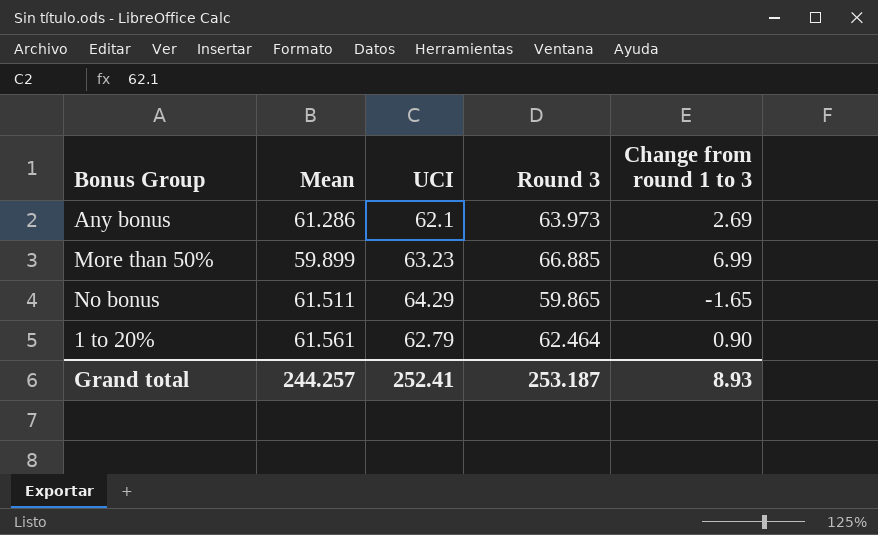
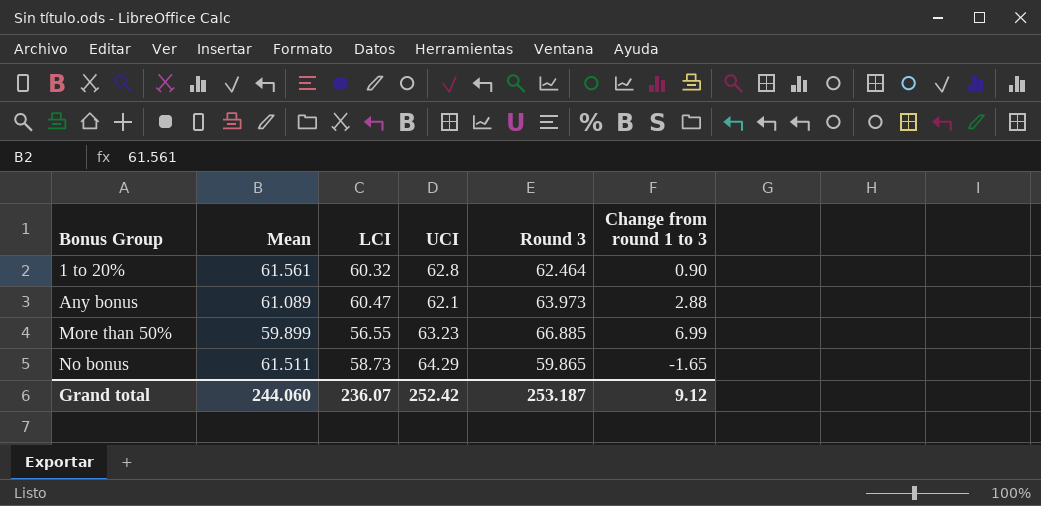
row order: none -> Bonus Group ascending
column LCI | position: none -> 3
1 to 20% | UCI: 62.79 -> 62.8
Any bonus | Mean: 61.286 -> 61.089
Any bonus | Change from round 1 to 3: 2.69 -> 2.88
Grand total | Mean: 244.257 -> 244.060
Grand total | UCI: 252.41 -> 252.42
Grand total | Change from round 1 to 3: 8.93 -> 9.12

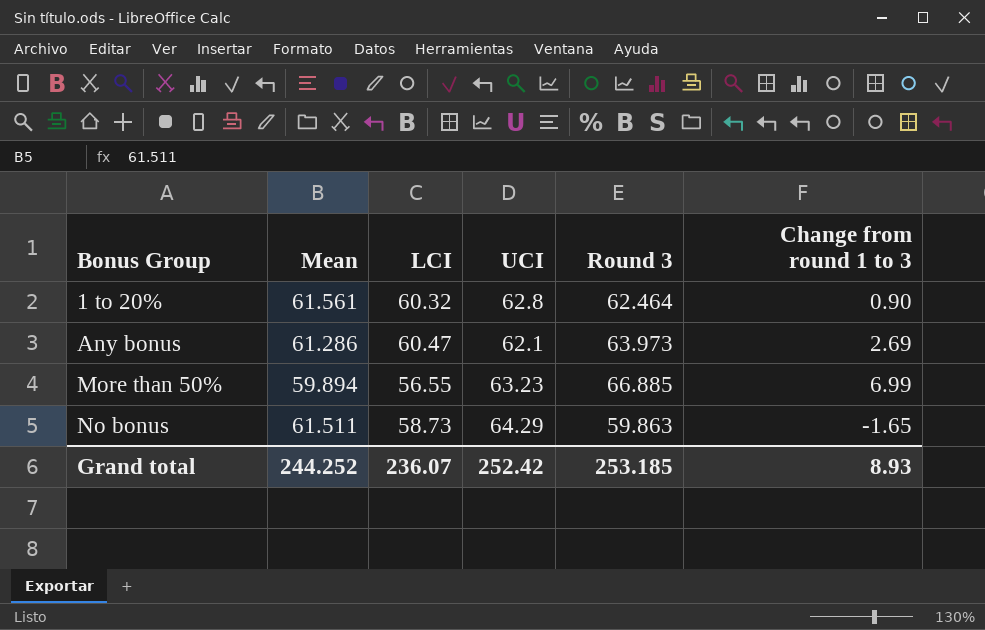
Any bonus | Mean: 61.089 -> 61.286
Any bonus | Change from round 1 to 3: 2.88 -> 2.69
More than 50% | Mean: 59.899 -> 59.894
No bonus | Round 3: 59.865 -> 59.863
Grand total | Mean: 244.060 -> 244.252
Grand total | Round 3: 253.187 -> 253.185
Grand total | Change from round 1 to 3: 9.12 -> 8.93

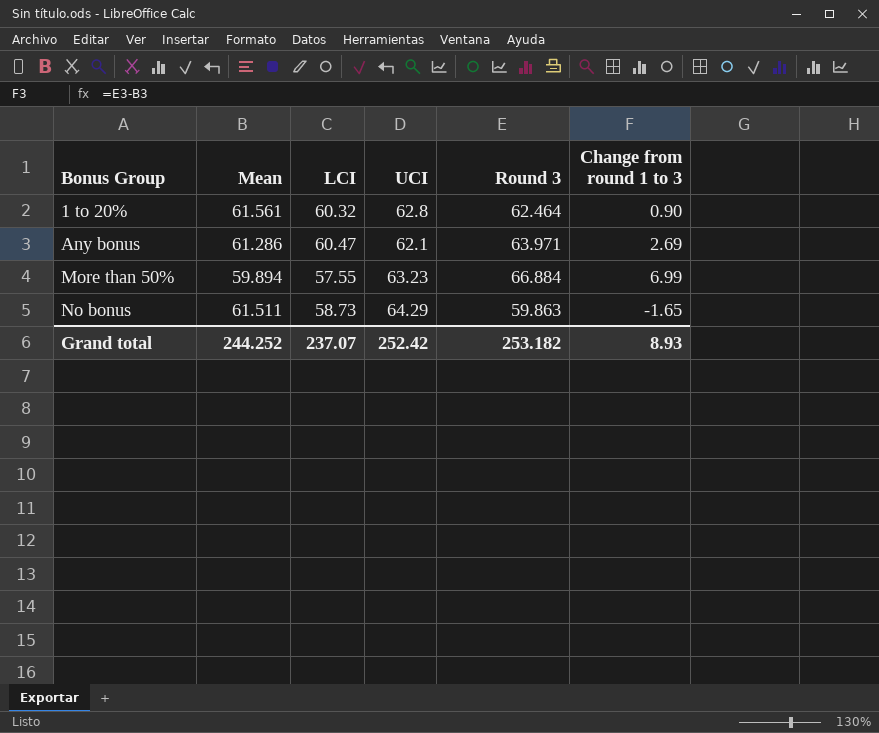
Any bonus | Round 3: 63.973 -> 63.971
More than 50% | LCI: 56.55 -> 57.55
More than 50% | Round 3: 66.885 -> 66.884
Grand total | LCI: 236.07 -> 237.07
Grand total | Round 3: 253.185 -> 253.182

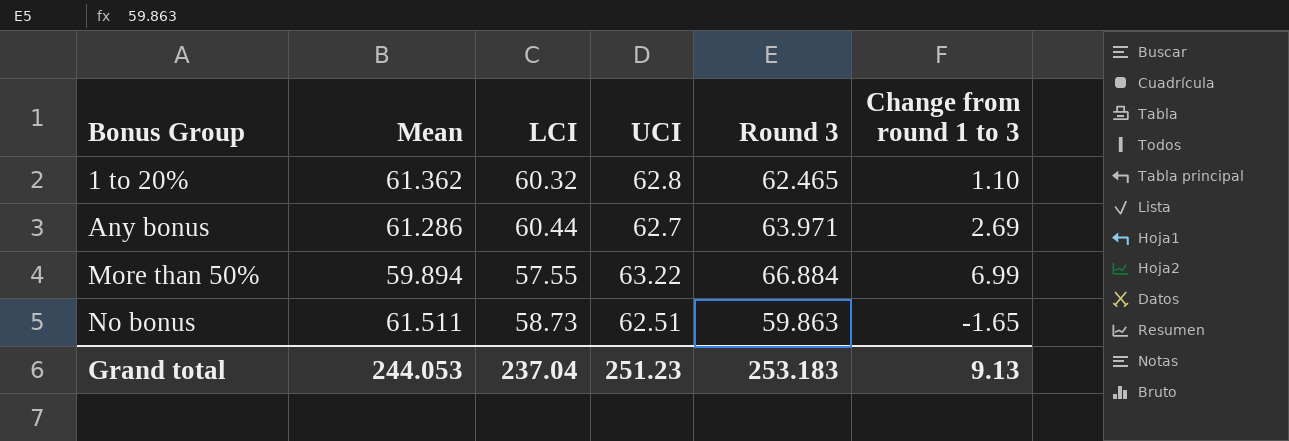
1 to 20% | Mean: 61.561 -> 61.362
1 to 20% | Round 3: 62.464 -> 62.465
1 to 20% | Change from round 1 to 3: 0.90 -> 1.10
Any bonus | LCI: 60.47 -> 60.44
Any bonus | UCI: 62.1 -> 62.7
More than 50% | UCI: 63.23 -> 63.22
No bonus | UCI: 64.29 -> 62.51
Grand total | Mean: 244.252 -> 244.053
Grand total | LCI: 237.07 -> 237.04
Grand total | UCI: 252.42 -> 251.23
Grand total | Round 3: 253.182 -> 253.183
Grand total | Change from round 1 to 3: 8.93 -> 9.13

